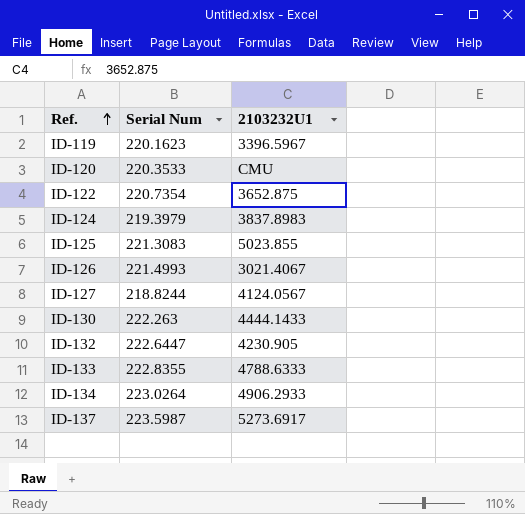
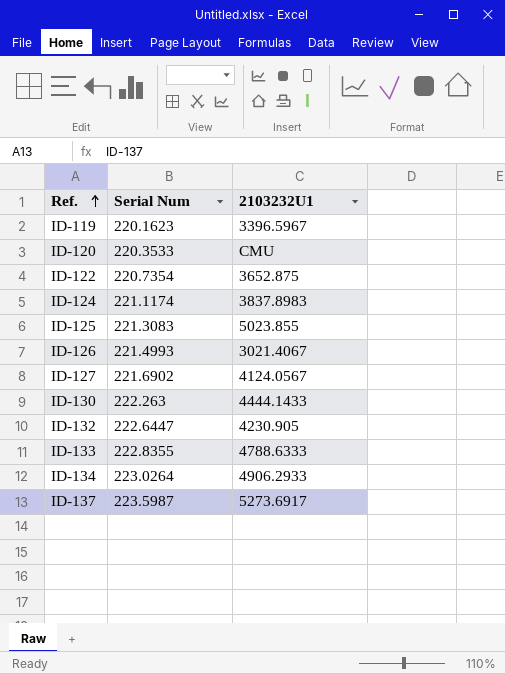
ID-124 | Serial Num: 219.3979 -> 221.1174
ID-127 | Serial Num: 218.8244 -> 221.6902

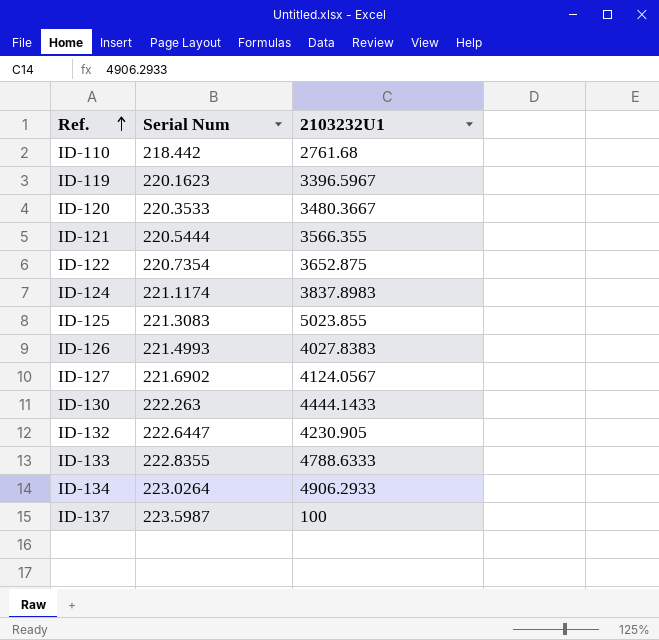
row ID-110: none -> 218.442 | 2761.68
ID-120 | 2103232U1: CMU -> 3480.3667
row ID-121: none -> 220.5444 | 3566.355
ID-126 | 2103232U1: 3021.4067 -> 4027.8383
ID-137 | 2103232U1: 5273.6917 -> 100

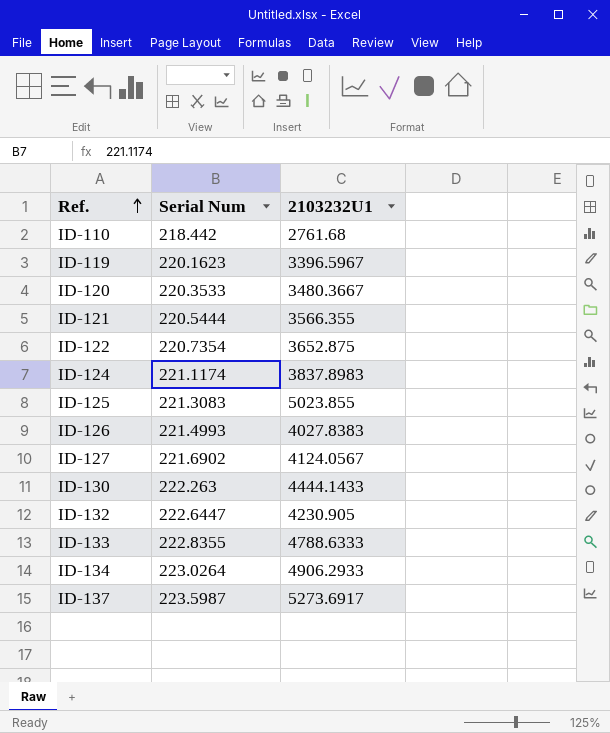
ID-137 | 2103232U1: 100 -> 5273.6917

